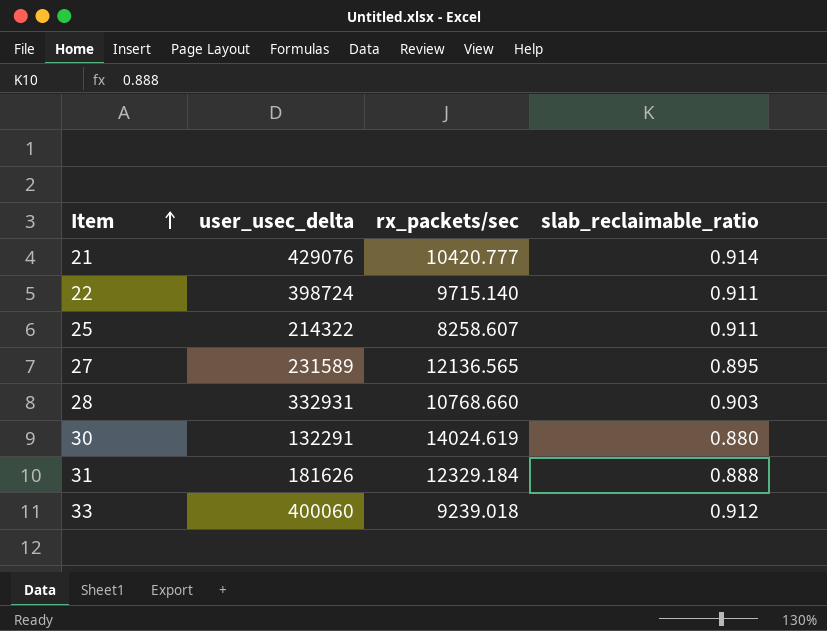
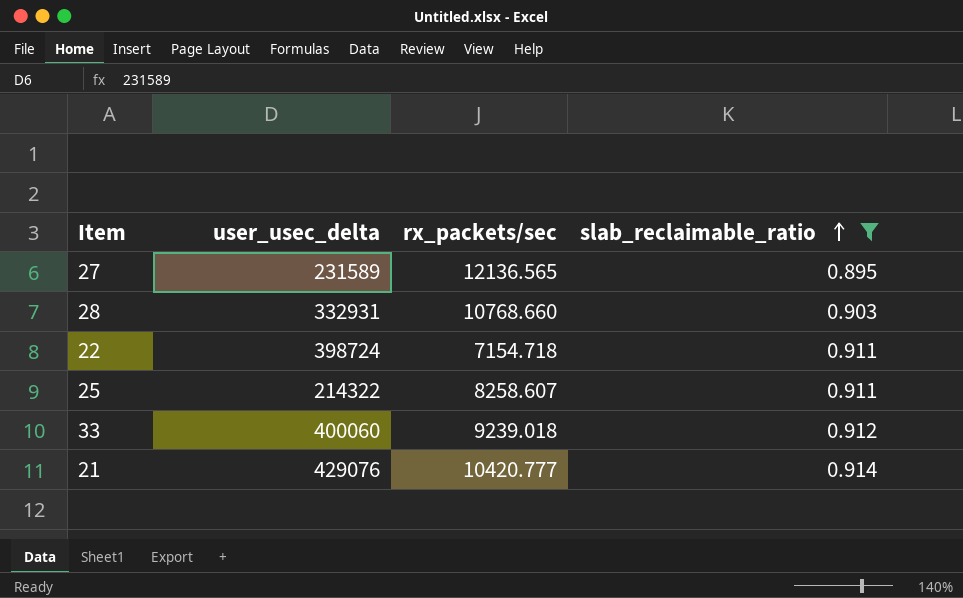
filter: none -> slab_reclaimable_ratio >= 0.895
row order: Item ascending -> slab_reclaimable_ratio ascending
22 | rx_packets/sec: 9715.140 -> 7154.718

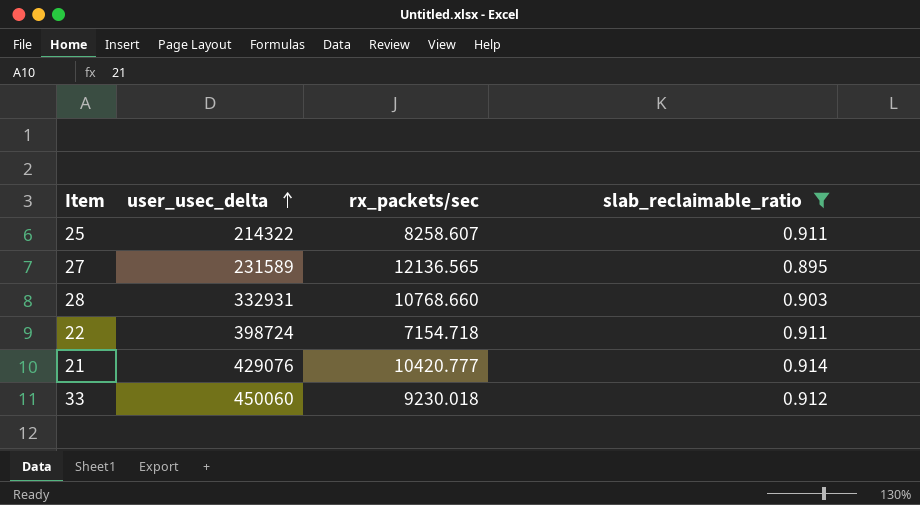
row order: slab_reclaimable_ratio ascending -> user_usec_delta ascending
33 | user_usec_delta: 400060 -> 450060
33 | rx_packets/sec: 9239.018 -> 9230.018

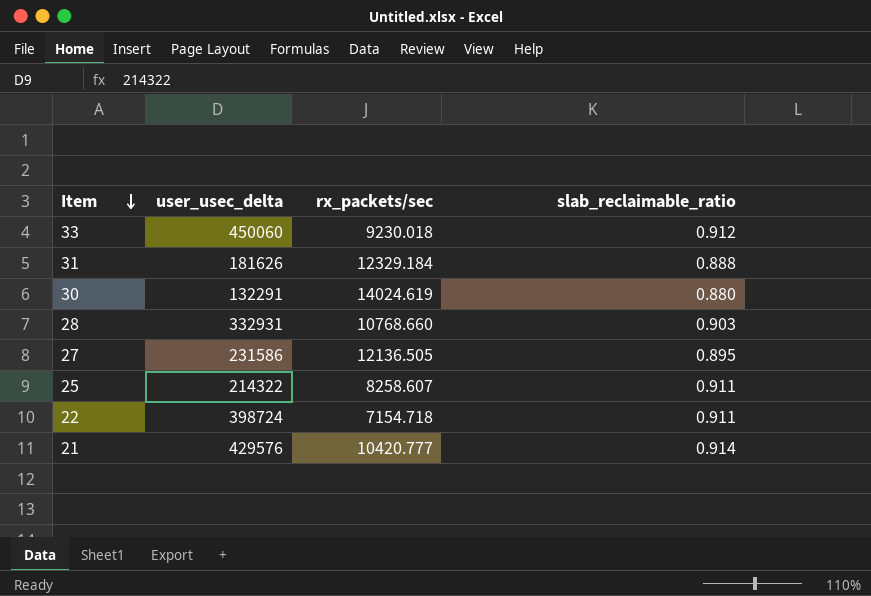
filter: slab_reclaimable_ratio >= 0.895 -> none
row order: user_usec_delta ascending -> Item descending
27 | user_usec_delta: 231589 -> 231586
27 | rx_packets/sec: 12136.565 -> 12136.505
21 | user_usec_delta: 429076 -> 429576

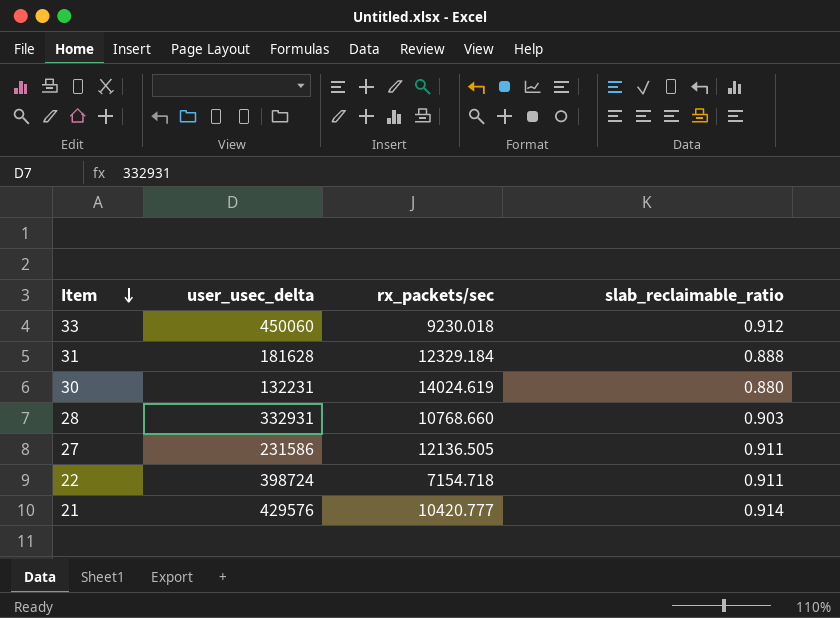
row 25: 214322 | 8258.607 | 0.911 -> none
31 | user_usec_delta: 181626 -> 181628
30 | user_usec_delta: 132291 -> 132231
27 | slab_reclaimable_ratio: 0.895 -> 0.911

